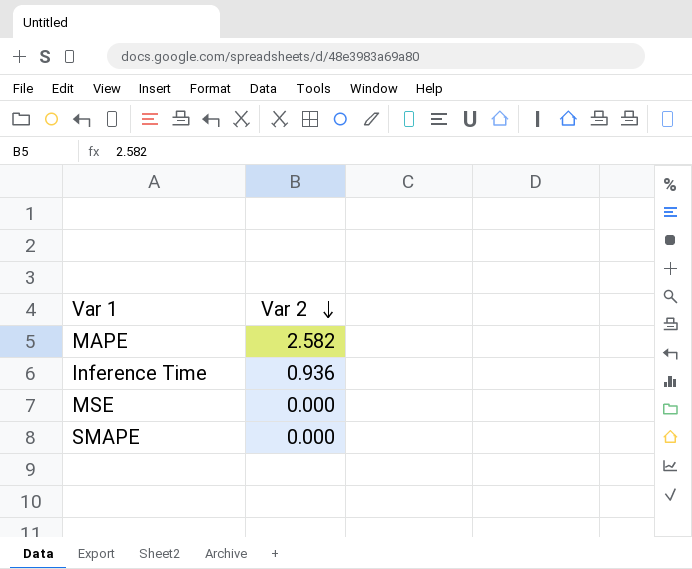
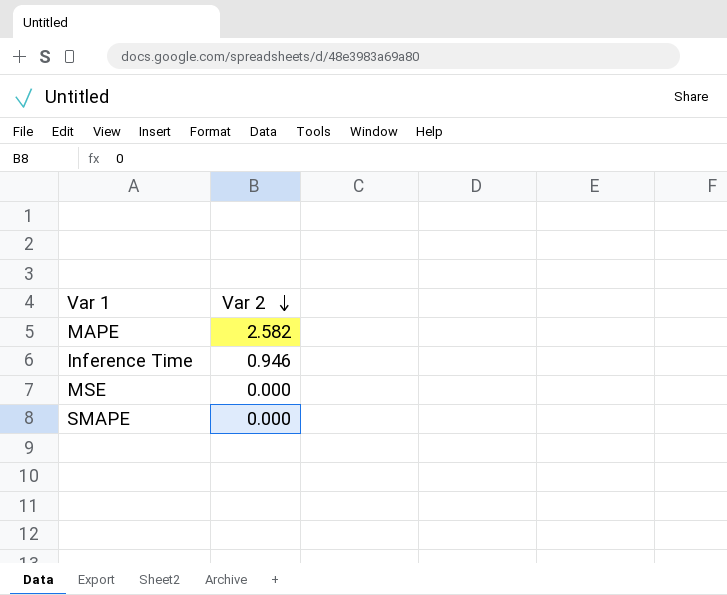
Inference Time | Var 2: 0.936 -> 0.946

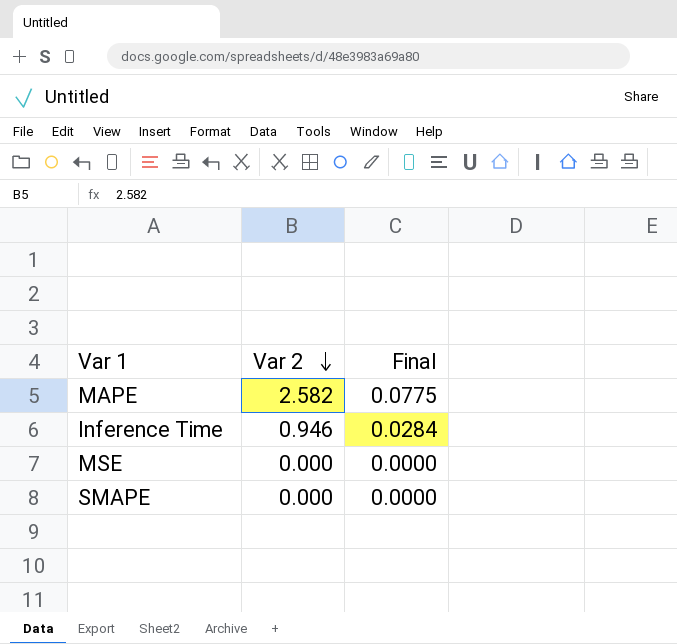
column Final | formula: none -> [Var 2] * 0.03

